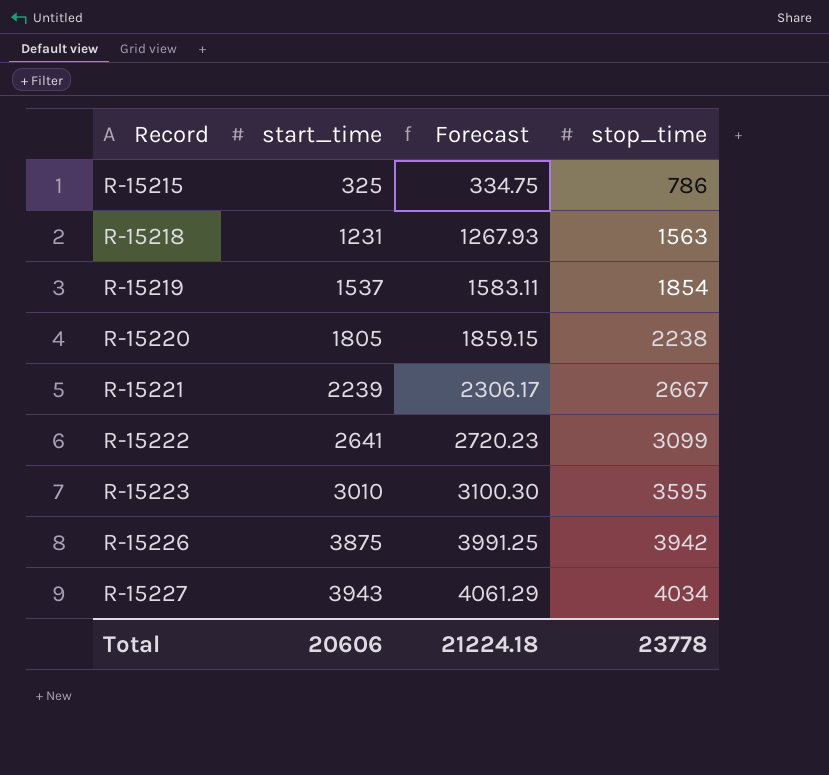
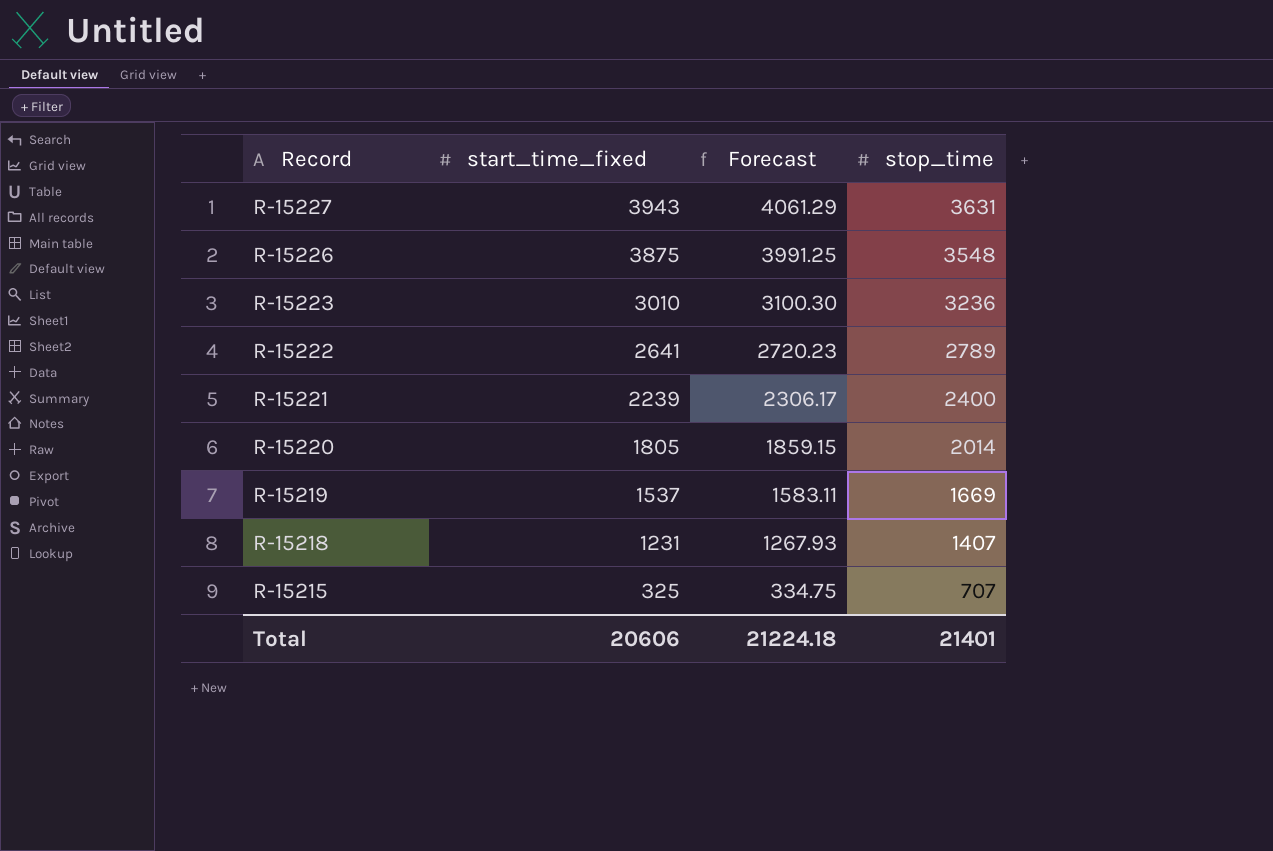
row order: Record ascending -> Record descending
column name: start_time -> start_time_fixed
R-15227 | stop_time: 4034 -> 3631
R-15226 | stop_time: 3942 -> 3548
R-15223 | stop_time: 3595 -> 3236
R-15222 | stop_time: 3099 -> 2789
R-15221 | stop_time: 2667 -> 2400
R-15220 | stop_time: 2238 -> 2014
R-15219 | stop_time: 1854 -> 1669
R-15218 | stop_time: 1563 -> 1407
R-15215 | stop_time: 786 -> 707
Total | stop_time: 23778 -> 21401

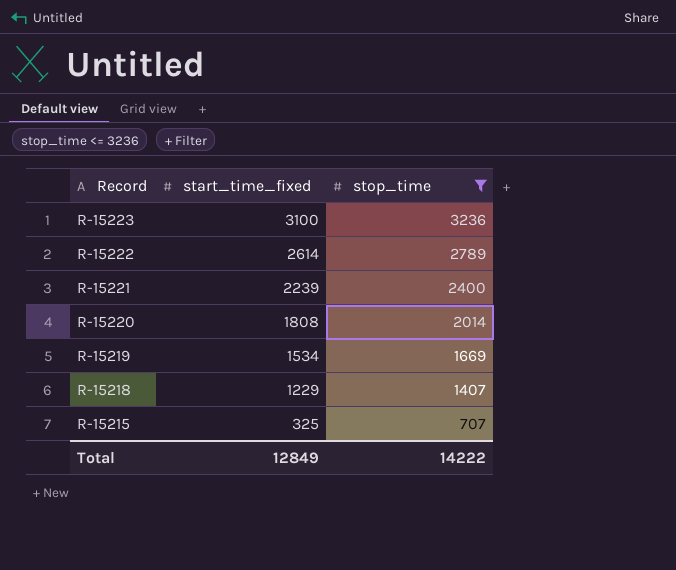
filter: none -> stop_time <= 3236
column Forecast | formula: [start_time_fixed] * 1.03 -> none
R-15223 | start_time_fixed: 3010 -> 3100
R-15222 | start_time_fixed: 2641 -> 2614
R-15220 | start_time_fixed: 1805 -> 1808
R-15219 | start_time_fixed: 1537 -> 1534
R-15218 | start_time_fixed: 1231 -> 1229
Total | start_time_fixed: 20606 -> 12849
Total | stop_time: 21401 -> 14222

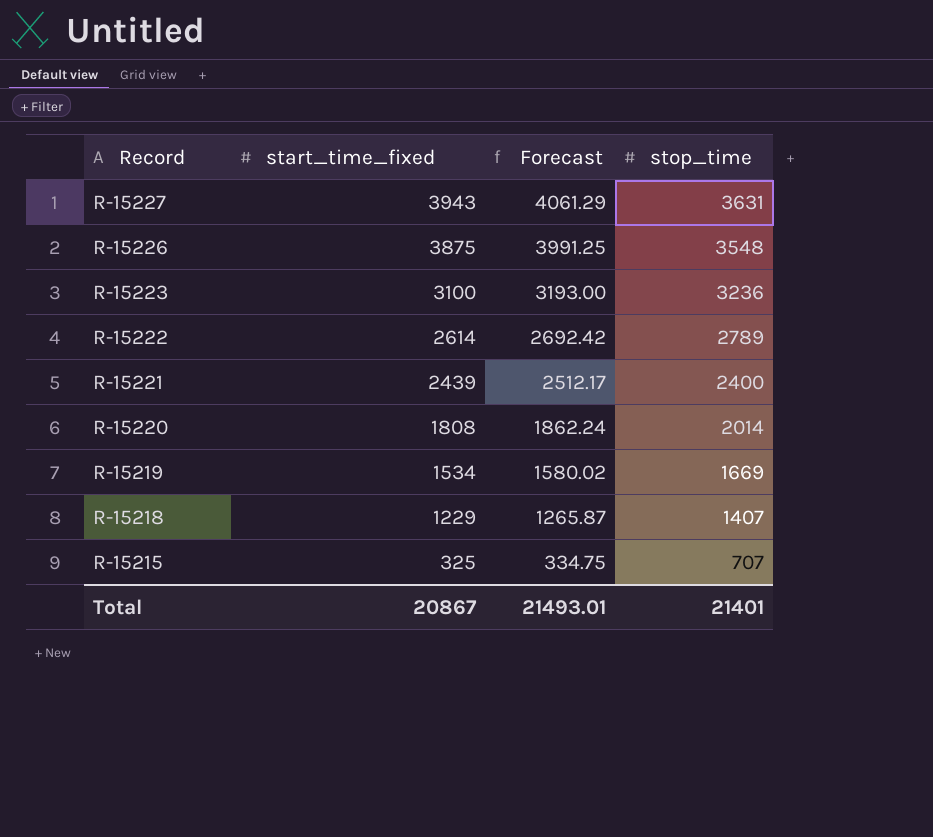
filter: stop_time <= 3236 -> none
column Forecast | formula: none -> [start_time_fixed] * 1.03
R-15221 | start_time_fixed: 2239 -> 2439
Total | start_time_fixed: 12849 -> 20867
Total | stop_time: 14222 -> 21401

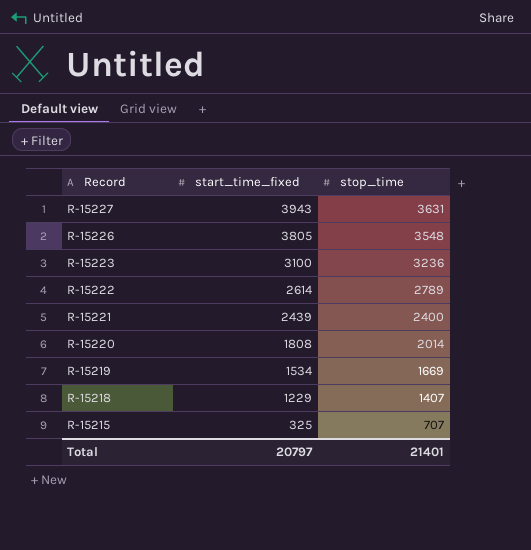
column Forecast | formula: [start_time_fixed] * 1.03 -> none
R-15226 | start_time_fixed: 3875 -> 3805
Total | start_time_fixed: 20867 -> 20797

